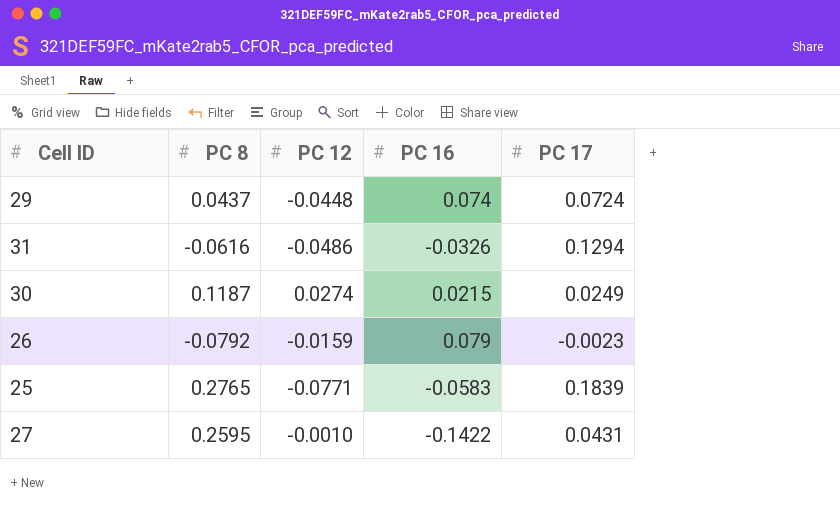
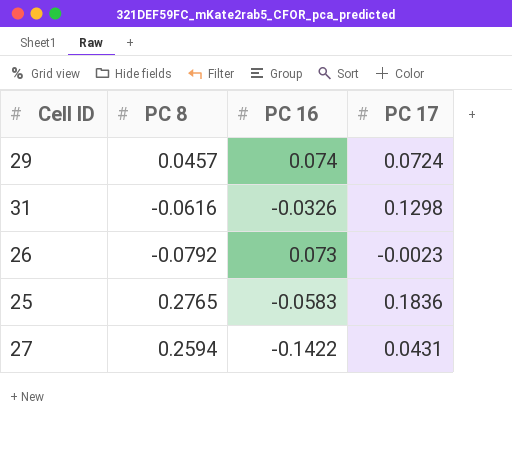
column PC 12 | position: 3 -> none
row 30: 0.1187 | 0.0274 | 0.0215 | 0.0249 -> none
29 | PC 8: 0.0437 -> 0.0457
31 | PC 17: 0.1294 -> 0.1298
26 | PC 16: 0.079 -> 0.073
25 | PC 17: 0.1839 -> 0.1836
27 | PC 8: 0.2595 -> 0.2594

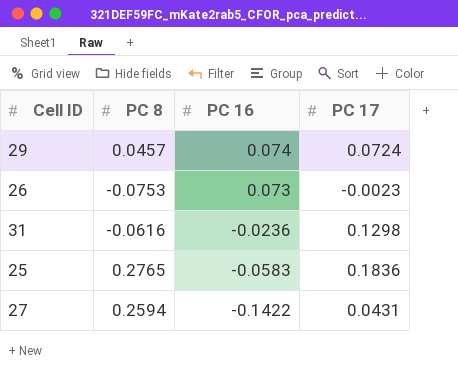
row order: none -> PC 16 descending
26 | PC 8: -0.0792 -> -0.0753
31 | PC 16: -0.0326 -> -0.0236

